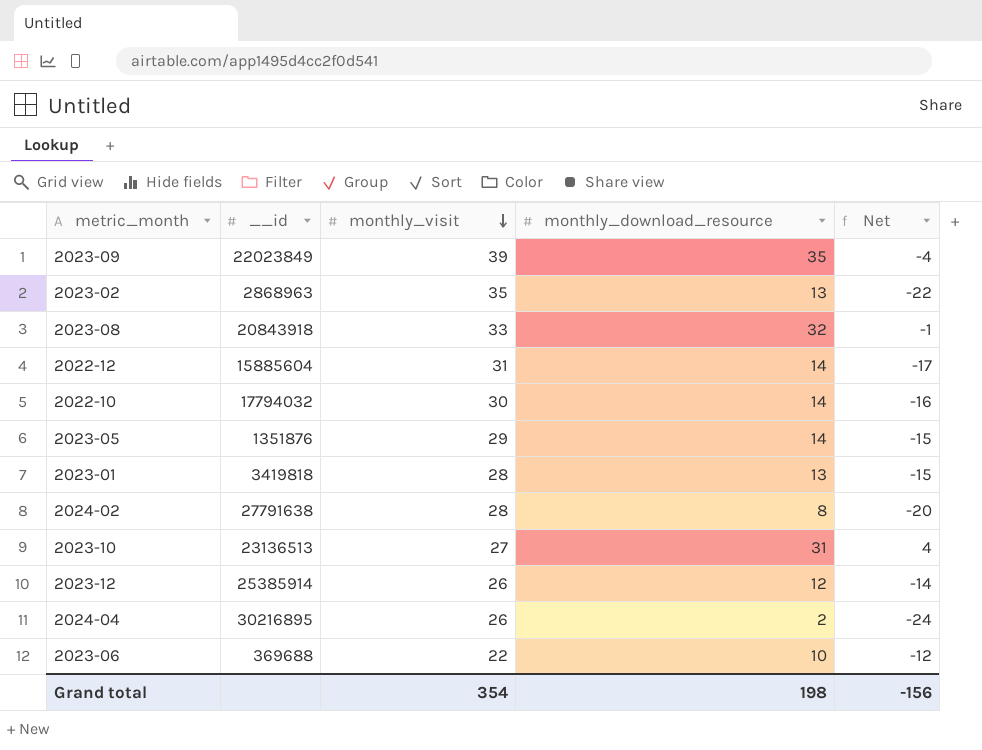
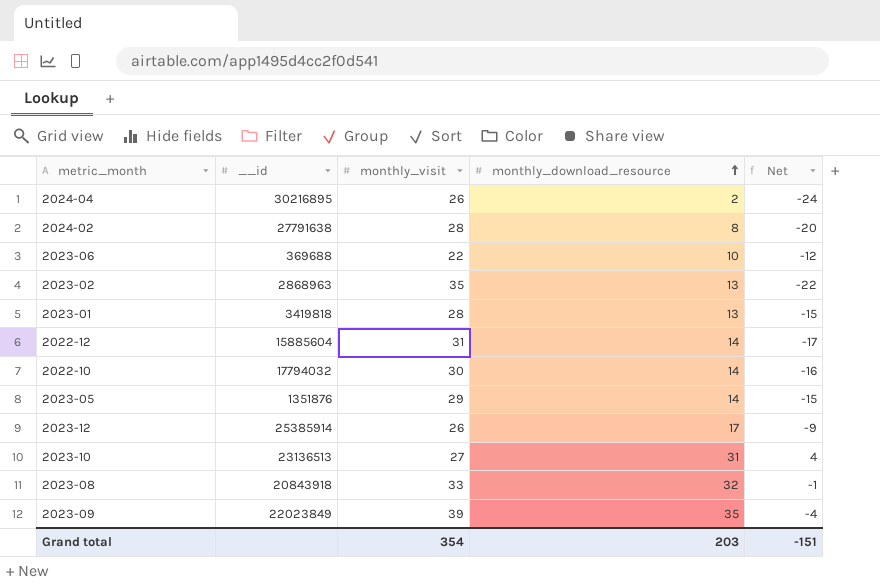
row order: monthly_visit descending -> monthly_download_resource ascending
2023-12 | monthly_download_resource: 12 -> 17
2023-12 | Net: -14 -> -9
Grand total | monthly_download_resource: 198 -> 203
Grand total | Net: -156 -> -151

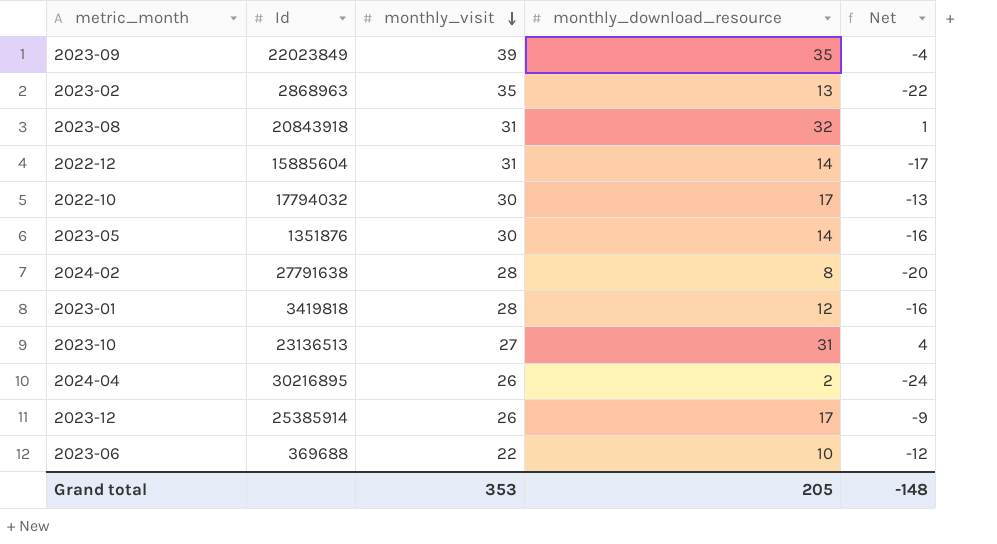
row order: monthly_download_resource ascending -> monthly_visit descending
column name: __id -> Id
2023-08 | monthly_visit: 33 -> 31
2023-08 | Net: -1 -> 1
2022-10 | monthly_download_resource: 14 -> 17
2022-10 | Net: -16 -> -13
2023-05 | monthly_visit: 29 -> 30
2023-05 | Net: -15 -> -16
2023-01 | monthly_download_resource: 13 -> 12
2023-01 | Net: -15 -> -16
Grand total | monthly_visit: 354 -> 353
Grand total | monthly_download_resource: 203 -> 205
Grand total | Net: -151 -> -148

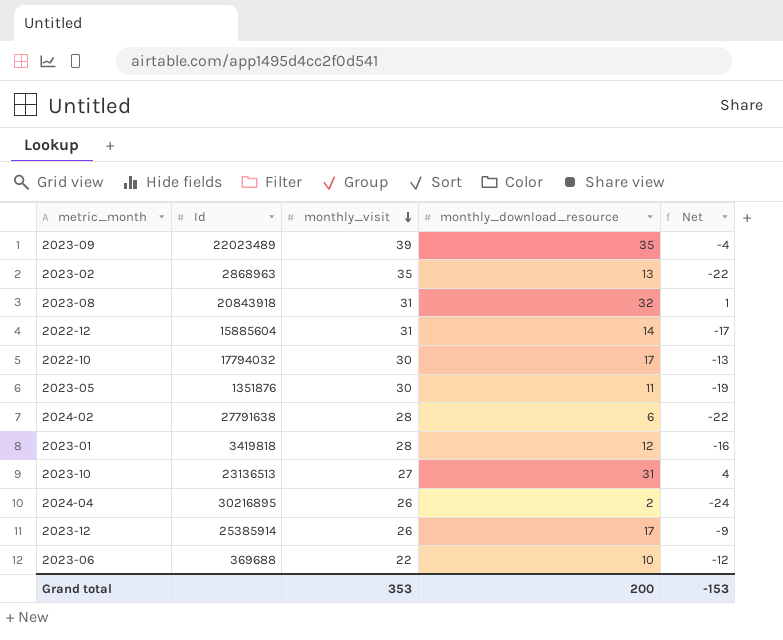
2023-09 | Id: 22023849 -> 22023489
2023-05 | monthly_download_resource: 14 -> 11
2023-05 | Net: -16 -> -19
2024-02 | monthly_download_resource: 8 -> 6
2024-02 | Net: -20 -> -22
Grand total | monthly_download_resource: 205 -> 200
Grand total | Net: -148 -> -153

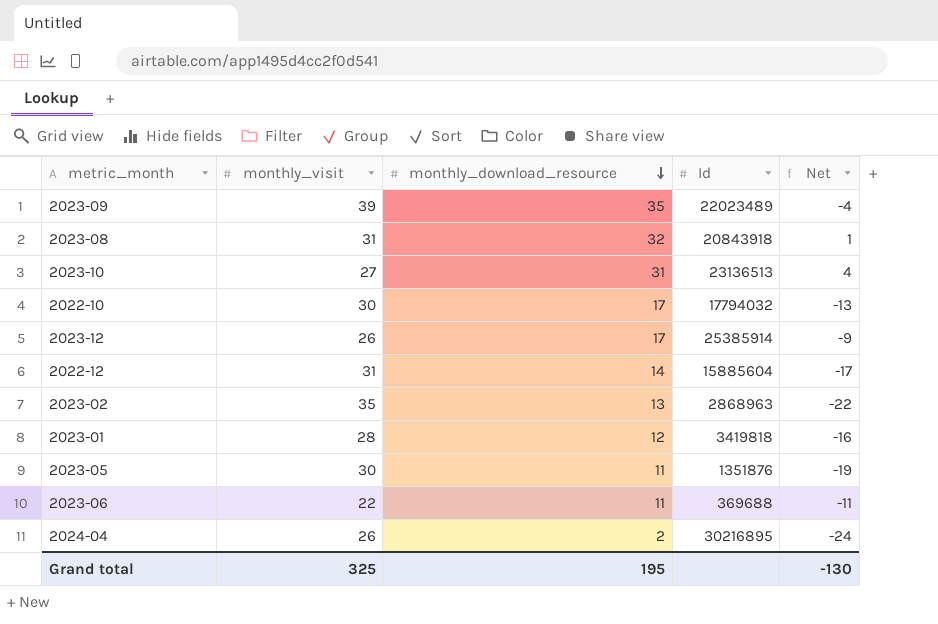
row order: monthly_visit descending -> monthly_download_resource descending
column Id | position: 2 -> 4
row 2024-02: 27791638 | 28 | 6 | -22 -> none
2023-06 | monthly_download_resource: 10 -> 11
2023-06 | Net: -12 -> -11
Grand total | monthly_visit: 353 -> 325
Grand total | monthly_download_resource: 200 -> 195
Grand total | Net: -153 -> -130

